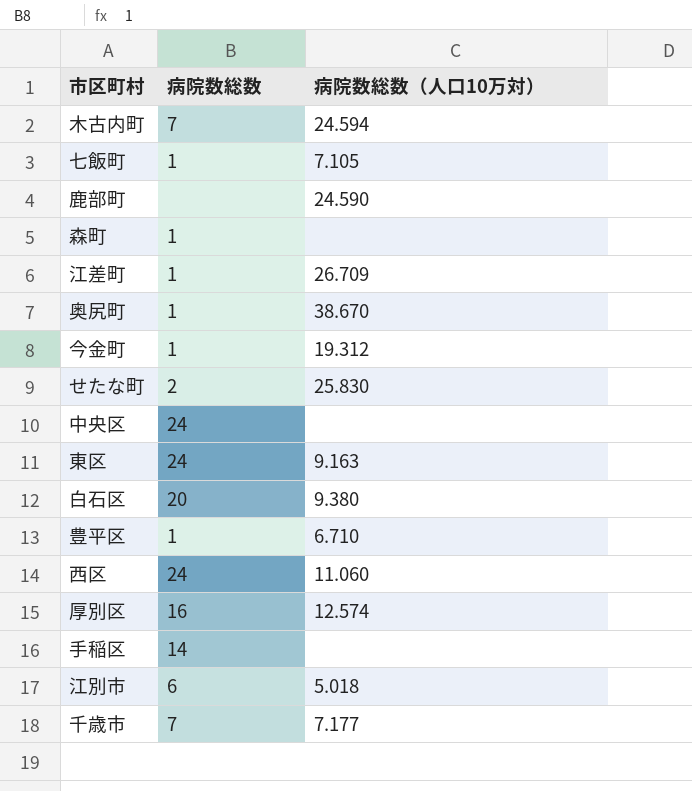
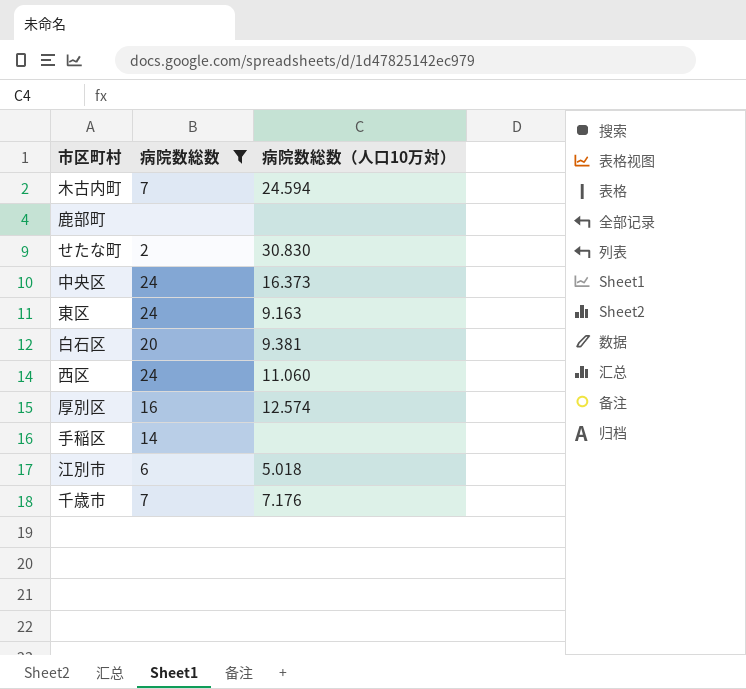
filter: none -> 病院数総数 != 1
鹿部町 | 病院数総数（人口10万対）: 24.590 -> none
せたな町 | 病院数総数（人口10万対）: 25.830 -> 30.830
中央区 | 病院数総数（人口10万対）: none -> 16.373
白石区 | 病院数総数（人口10万対）: 9.380 -> 9.381
千歳市 | 病院数総数（人口10万対）: 7.177 -> 7.176

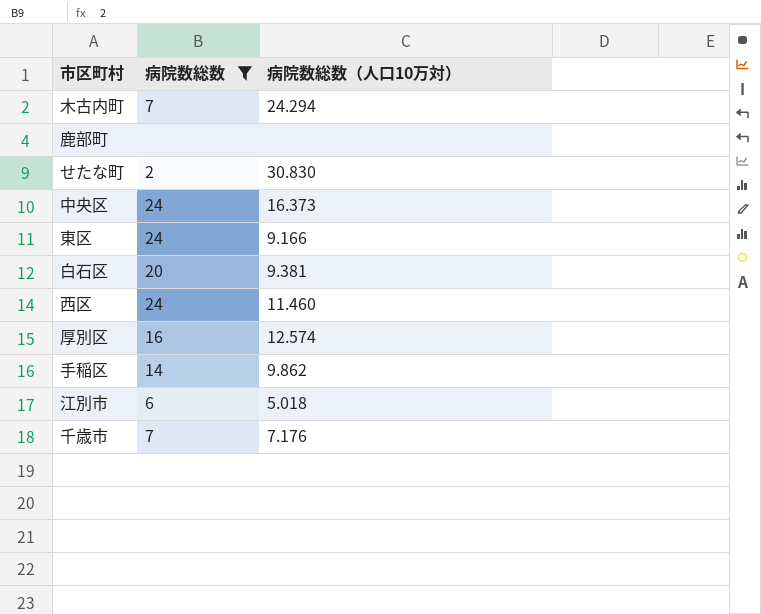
木古内町 | 病院数総数（人口10万対）: 24.594 -> 24.294
東区 | 病院数総数（人口10万対）: 9.163 -> 9.166
西区 | 病院数総数（人口10万対）: 11.060 -> 11.460
手稲区 | 病院数総数（人口10万対）: none -> 9.862

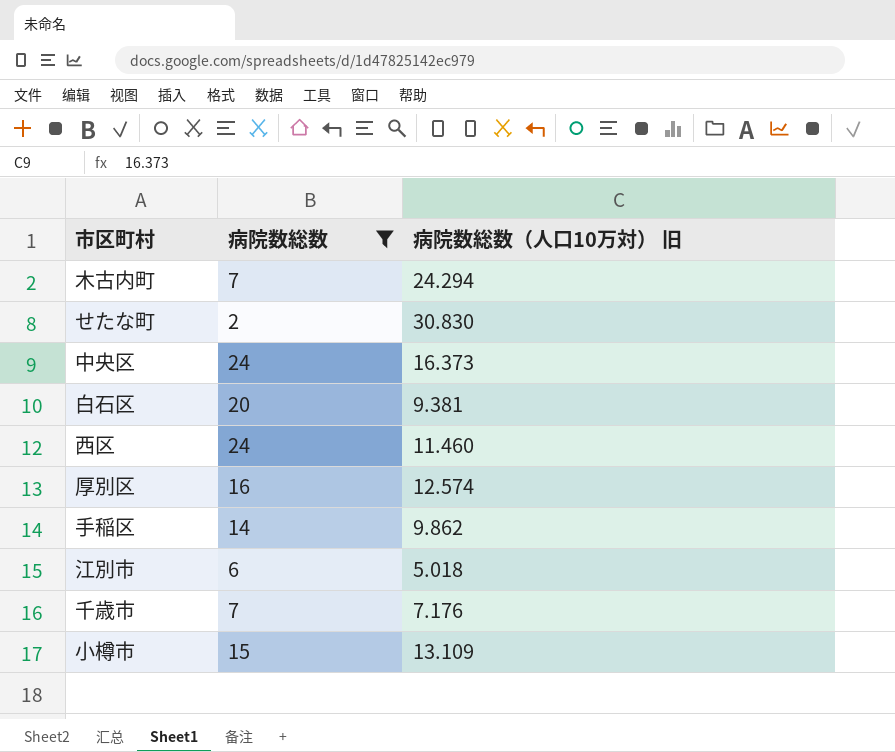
column name: 病院数総数（人口10万対） -> 病院数総数（人口10万対） 旧
row 鹿部町: none | none -> none
row 東区: 24 | 9.166 -> none
row 小樽市: none -> 15 | 13.109

